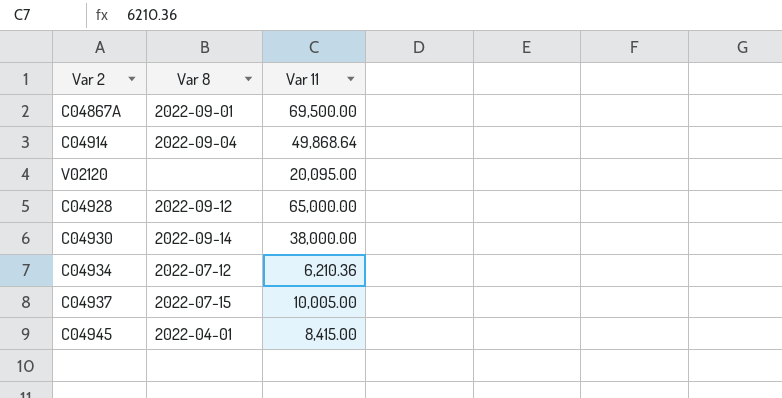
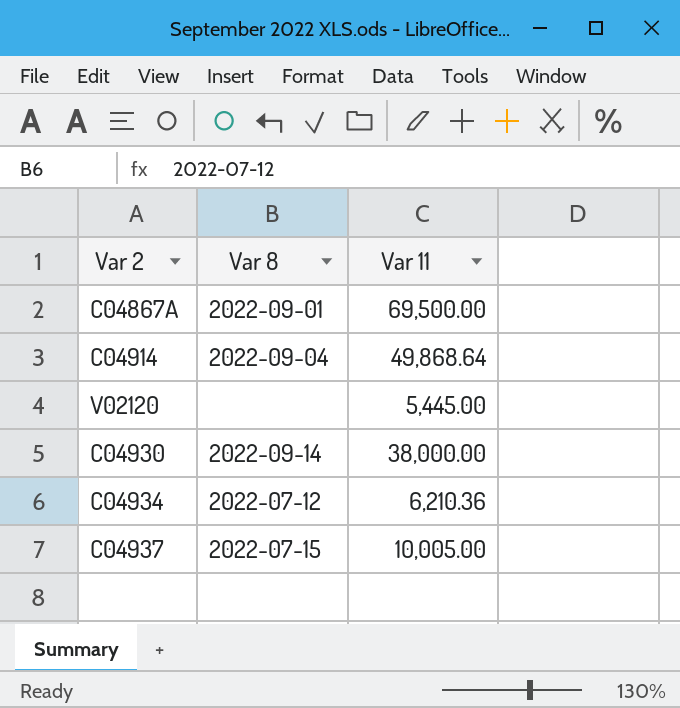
row C04928: 2022-09-12 | 65,000.00 -> none
row C04945: 2022-04-01 | 8,415.00 -> none
V02120 | Var 11: 20,095.00 -> 5,445.00

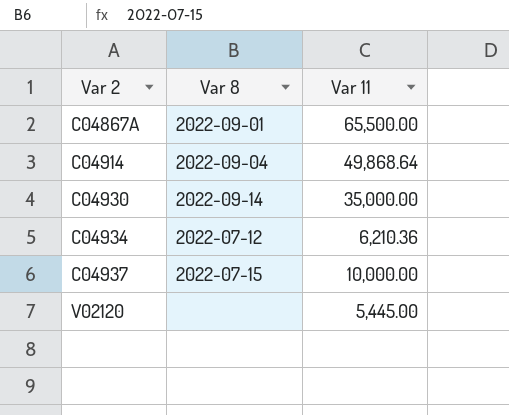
row order: none -> Var 2 ascending
C04867A | Var 11: 69,500.00 -> 65,500.00
C04930 | Var 11: 38,000.00 -> 35,000.00
C04937 | Var 11: 10,005.00 -> 10,000.00

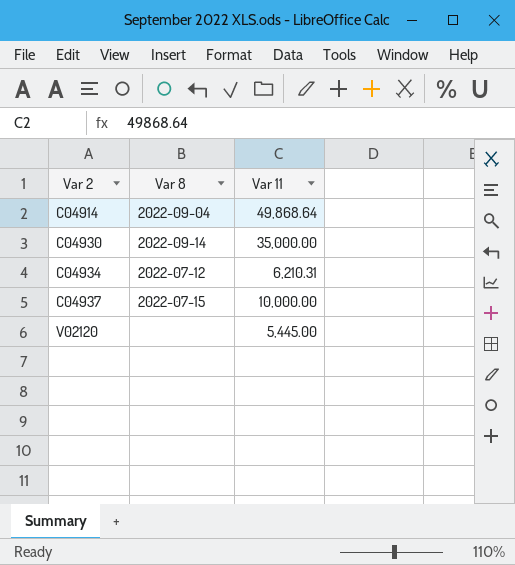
row C04867A: 2022-09-01 | 65,500.00 -> none
C04934 | Var 11: 6,210.36 -> 6,210.31

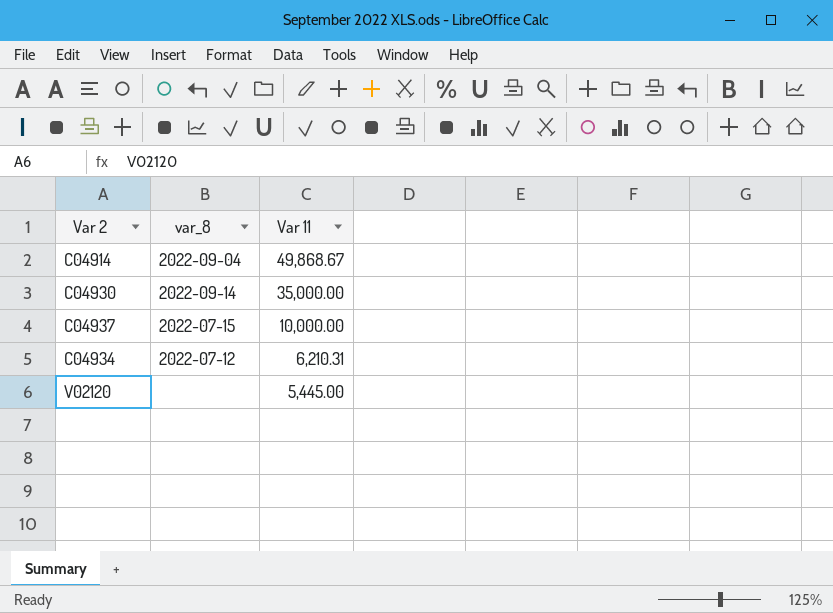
row order: Var 2 ascending -> Var 11 descending
column name: Var 8 -> var_8
C04914 | Var 11: 49,868.64 -> 49,868.67

